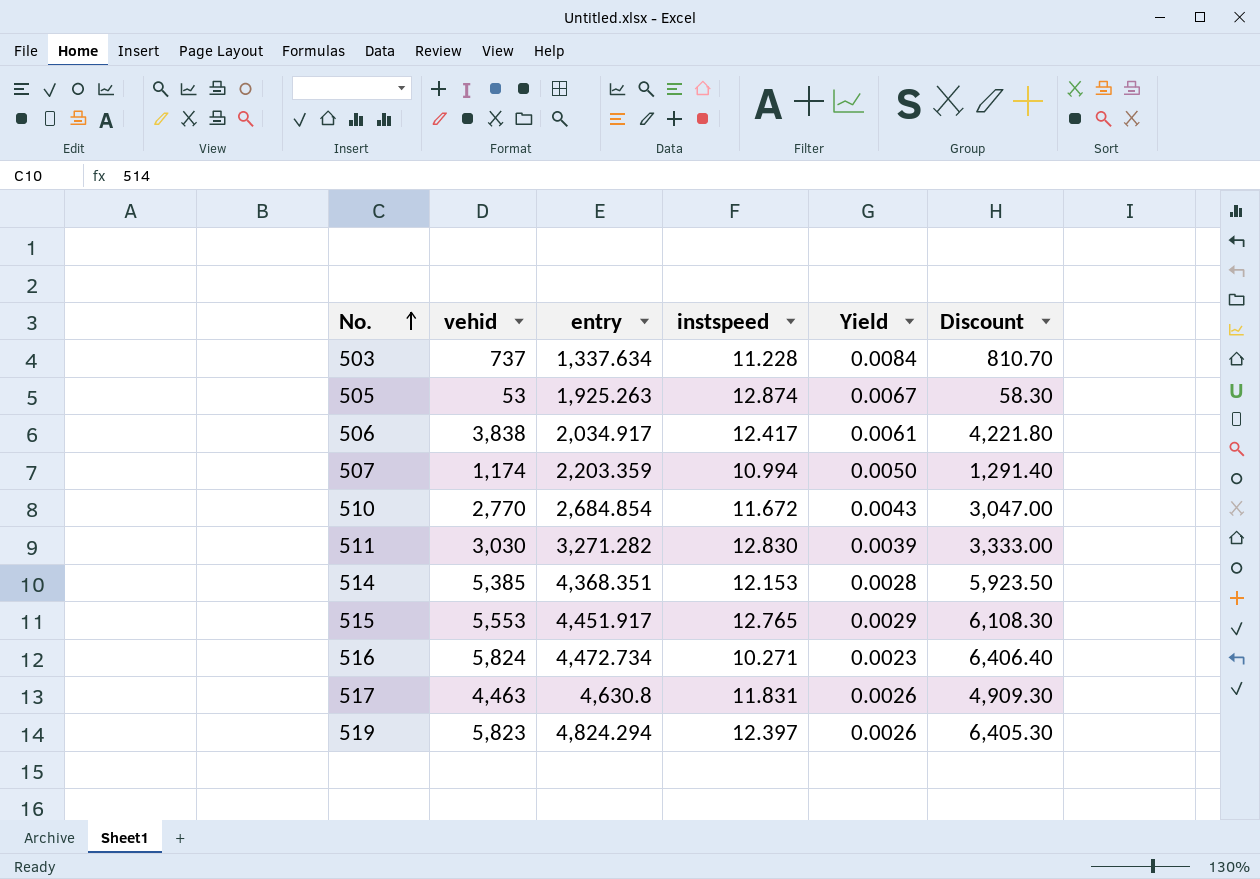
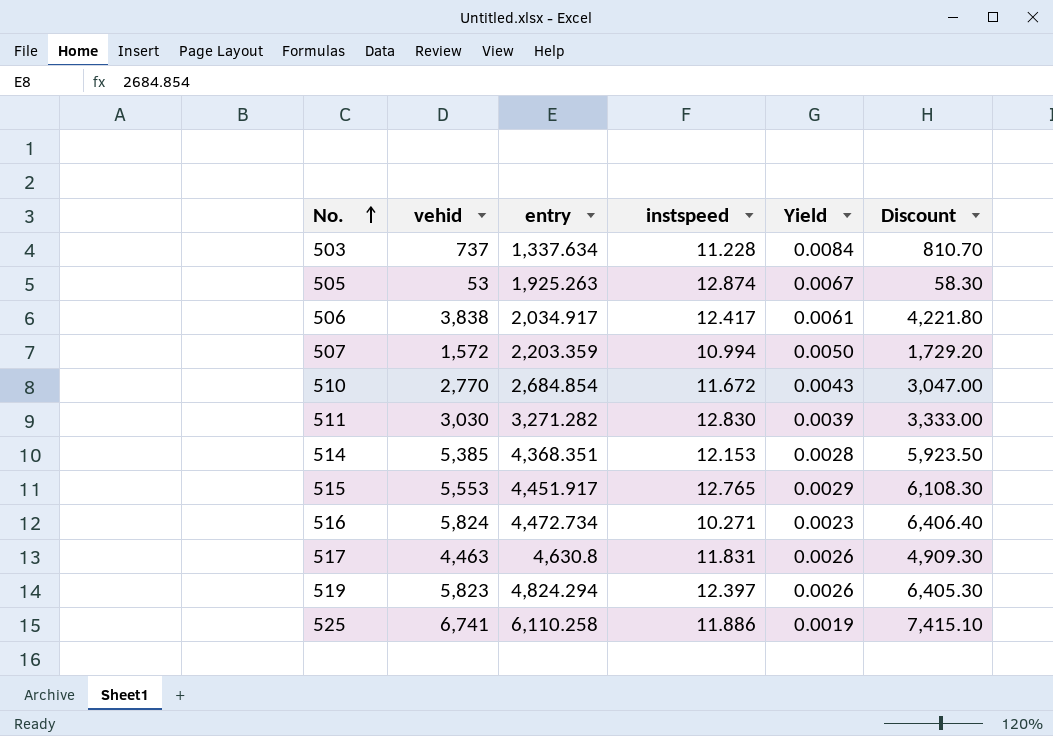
507 | vehid: 1,174 -> 1,572
507 | Discount: 1,291.40 -> 1,729.20
row 525: none -> 6,741 | 6,110.258 | 11.886 | 0.0019 | 7,415.10

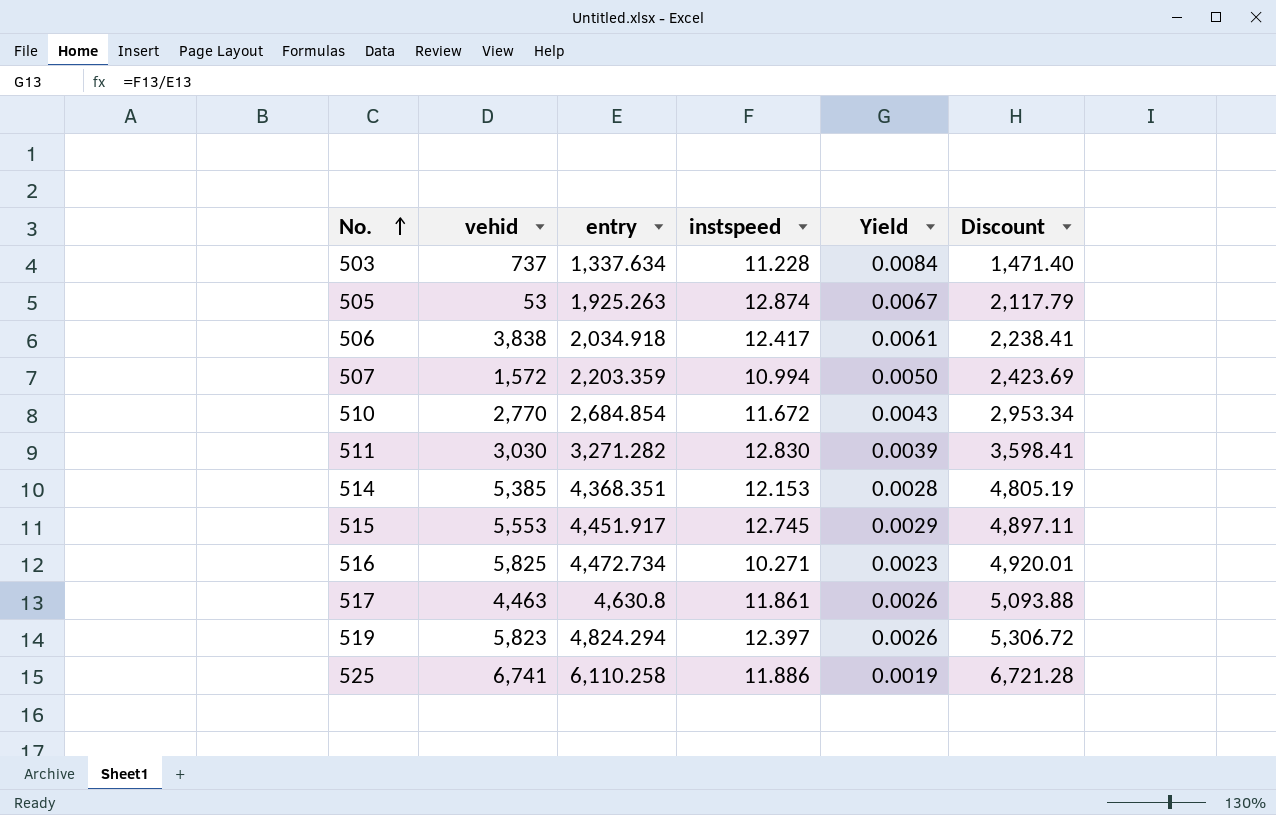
column Discount | formula: [vehid] * 1.1 -> [entry] * 1.1
506 | entry: 2,034.917 -> 2,034.918
515 | instspeed: 12.765 -> 12.745
516 | vehid: 5,824 -> 5,825
517 | instspeed: 11.831 -> 11.861

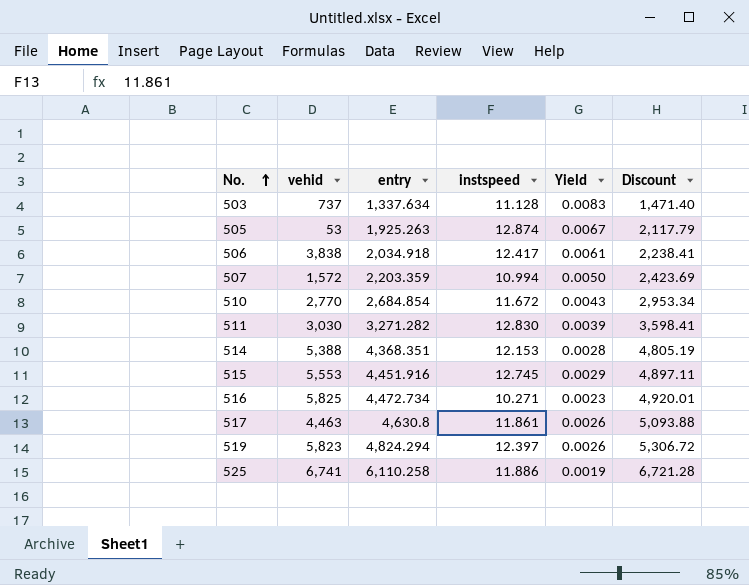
503 | instspeed: 11.228 -> 11.128
503 | Yield: 0.0084 -> 0.0083
514 | vehid: 5,385 -> 5,388
515 | entry: 4,451.917 -> 4,451.916

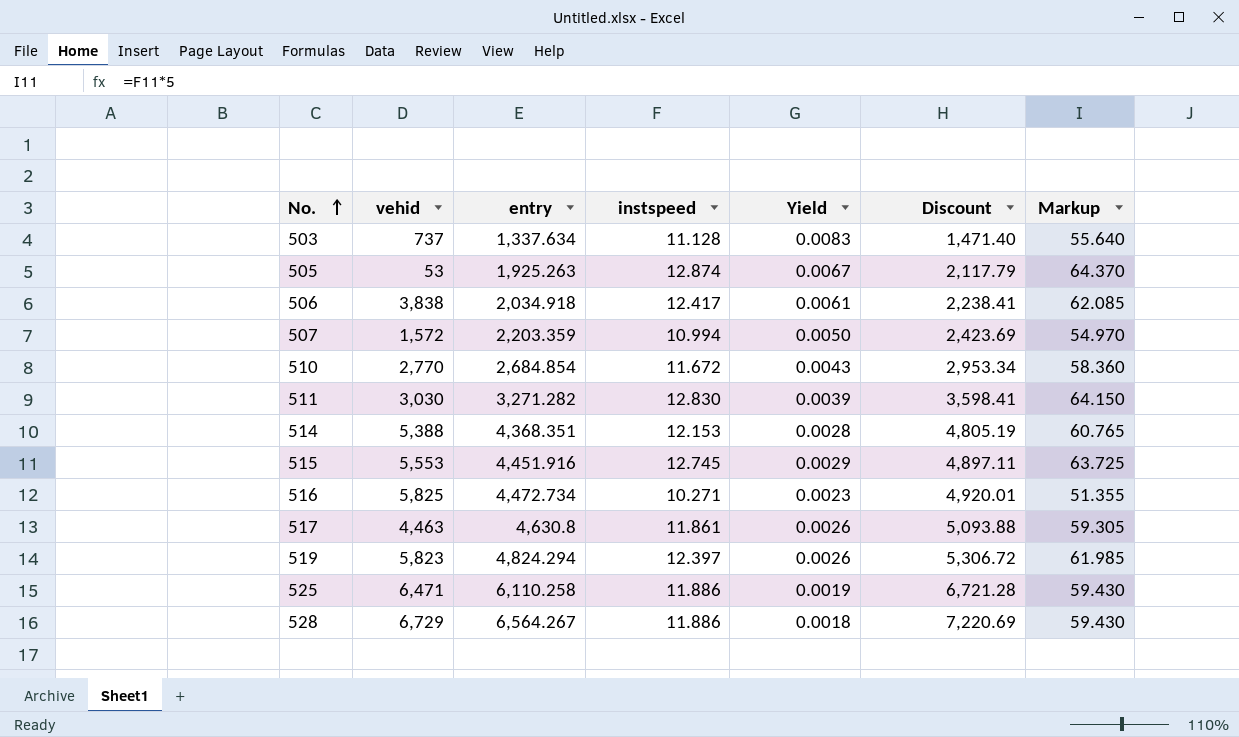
column Markup | formula: none -> [instspeed] * 5
525 | vehid: 6,741 -> 6,471
row 528: none -> 6,729 | 6,564.267 | 11.886 | 0.0018 | 7,220.69 | 59.430

